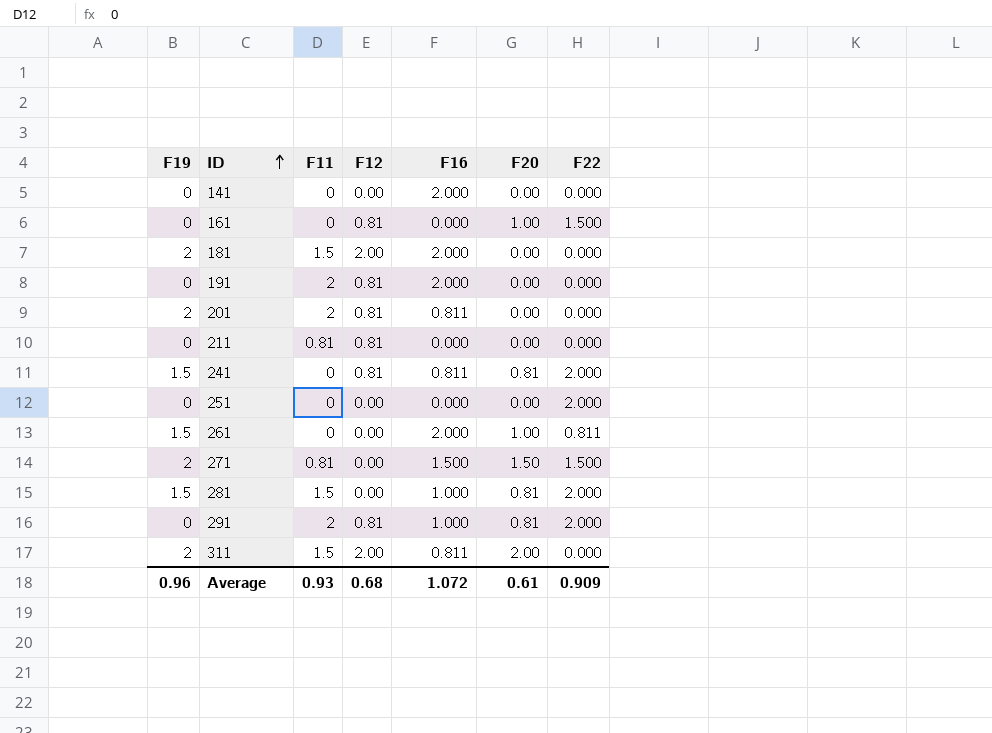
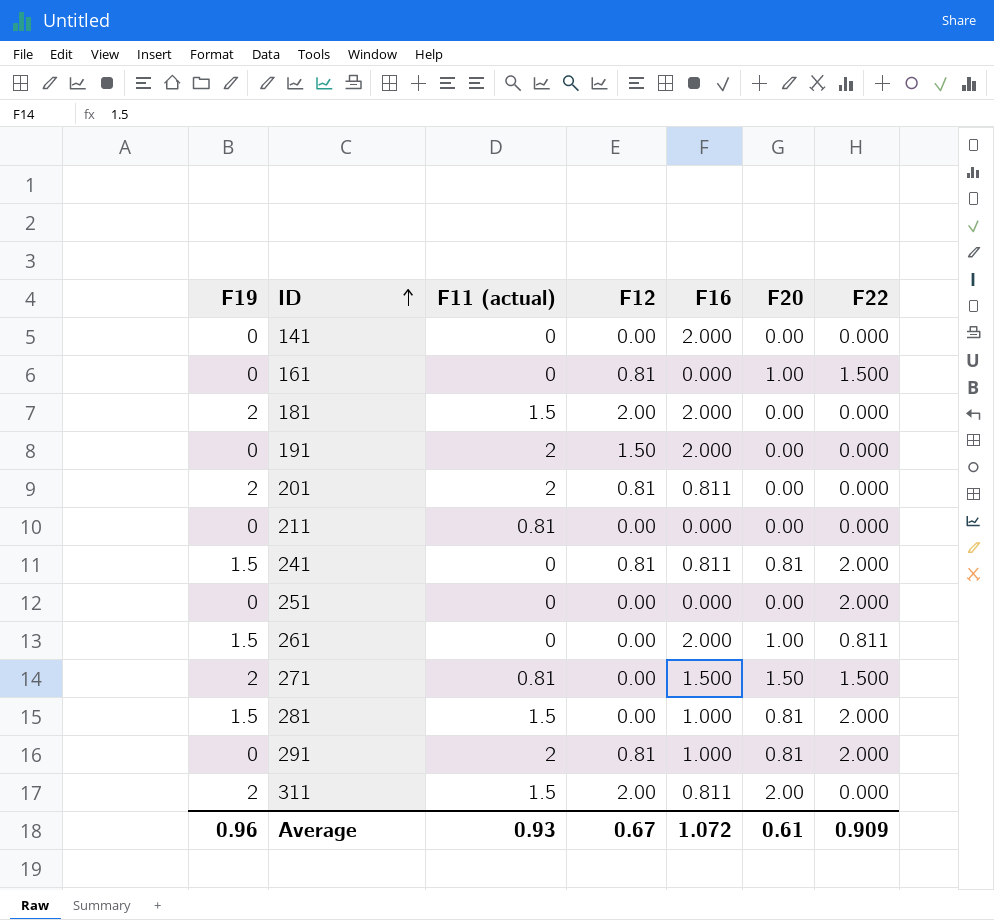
column name: F11 -> F11 (actual)
191 | F12: 0.81 -> 1.50
211 | F12: 0.81 -> 0.00
Average | F12: 0.68 -> 0.67

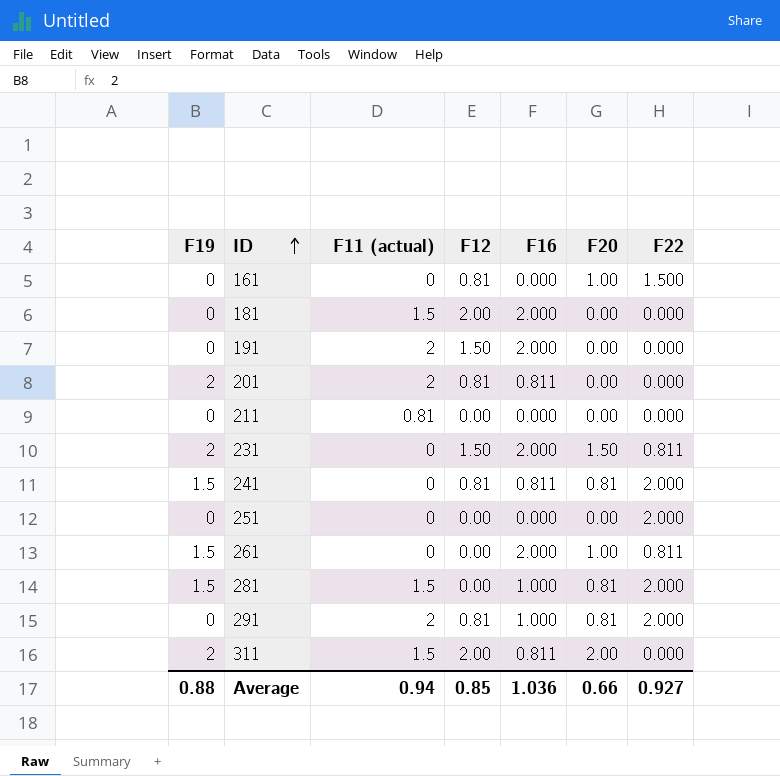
row 141: 0 | 0 | 0.00 | 2.000 | 0.00 | 0.000 -> none
row 271: 2 | 0.81 | 0.00 | 1.500 | 1.50 | 1.500 -> none
181 | F19: 2 -> 0
row 231: none -> 2 | 0 | 1.50 | 2.000 | 1.50 | 0.811
Average | F19: 0.96 -> 0.88
Average | F11 (actual): 0.93 -> 0.94
Average | F12: 0.67 -> 0.85
Average | F16: 1.072 -> 1.036
Average | F20: 0.61 -> 0.66
Average | F22: 0.909 -> 0.927

